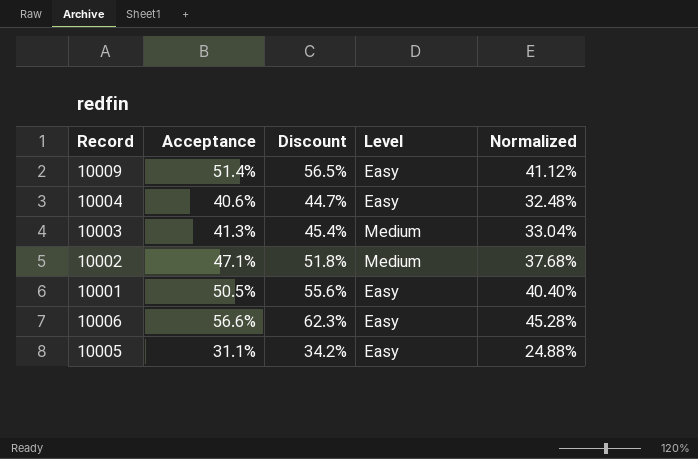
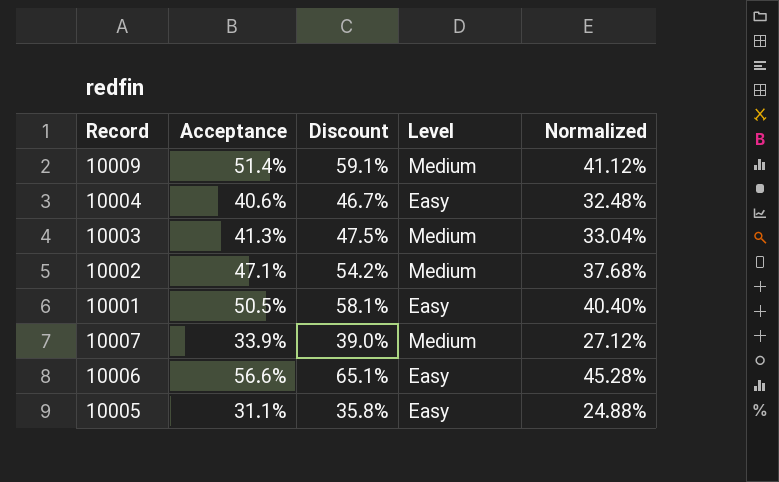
column Discount | formula: [Acceptance] * 1.1 -> [Acceptance] * 1.15
10009 | Level: Easy -> Medium
row 10007: none -> 33.9% | 39.0% | Medium | 27.12%

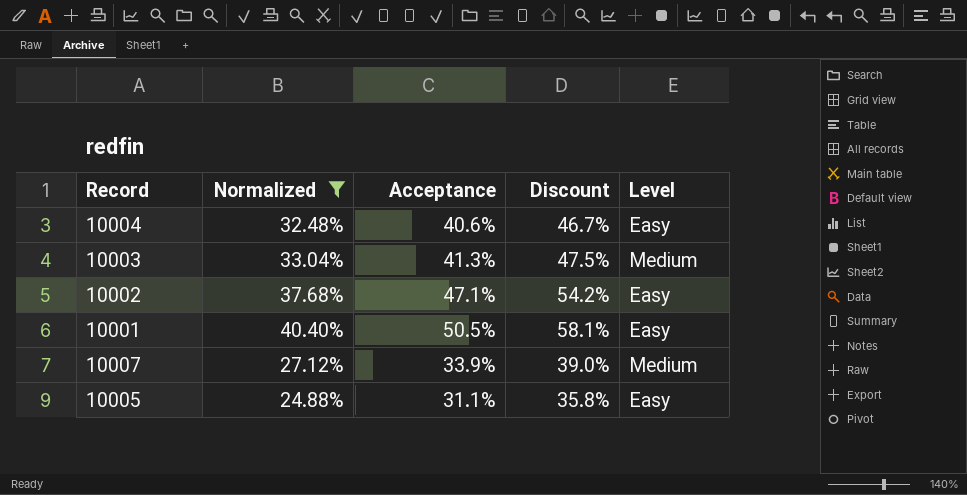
filter: none -> Normalized <= 40.40%
column Normalized | position: 5 -> 2
10002 | Level: Medium -> Easy

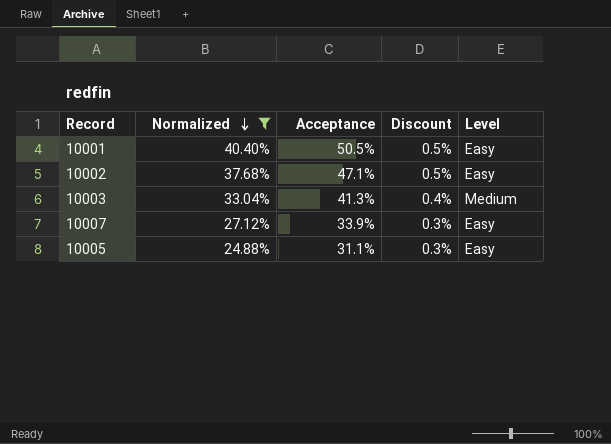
row order: none -> Normalized descending
column Discount | formula: [Acceptance] * 1.15 -> [Acceptance] * 0.01
row 10004: 32.48% | 40.6% | 46.7% | Easy -> none
10007 | Level: Medium -> Easy

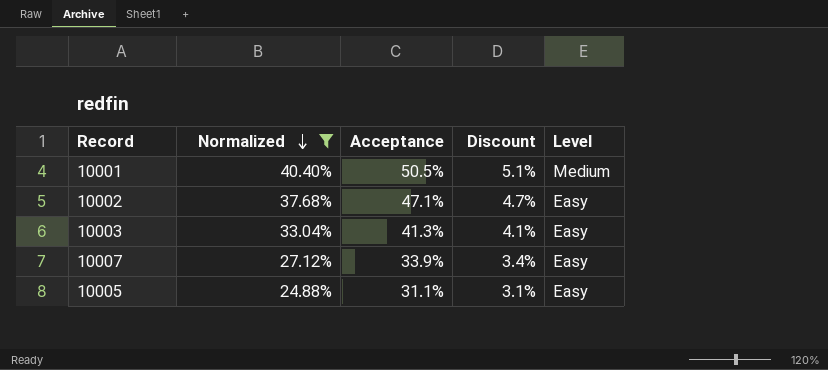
column Discount | formula: [Acceptance] * 0.01 -> [Acceptance] * 0.1
10001 | Level: Easy -> Medium
10003 | Level: Medium -> Easy

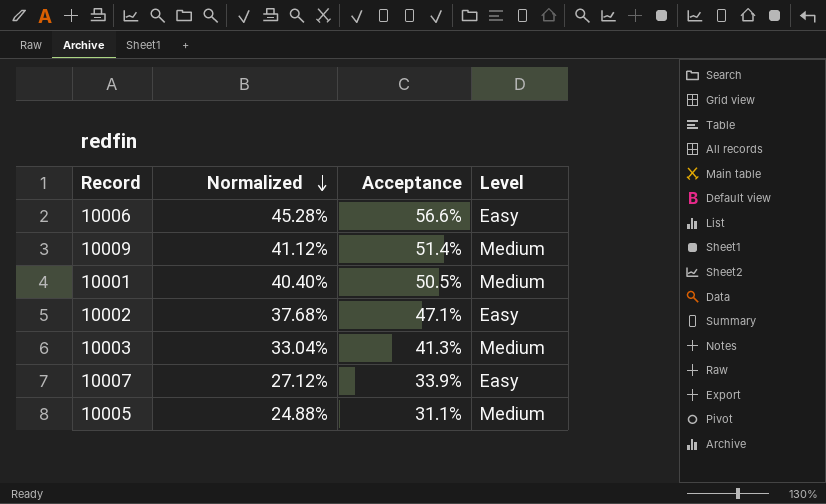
filter: Normalized <= 40.40% -> none
column Discount | formula: [Acceptance] * 0.1 -> none
10003 | Level: Easy -> Medium
10005 | Level: Easy -> Medium

